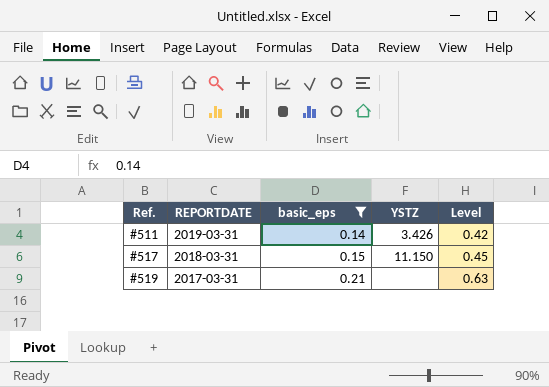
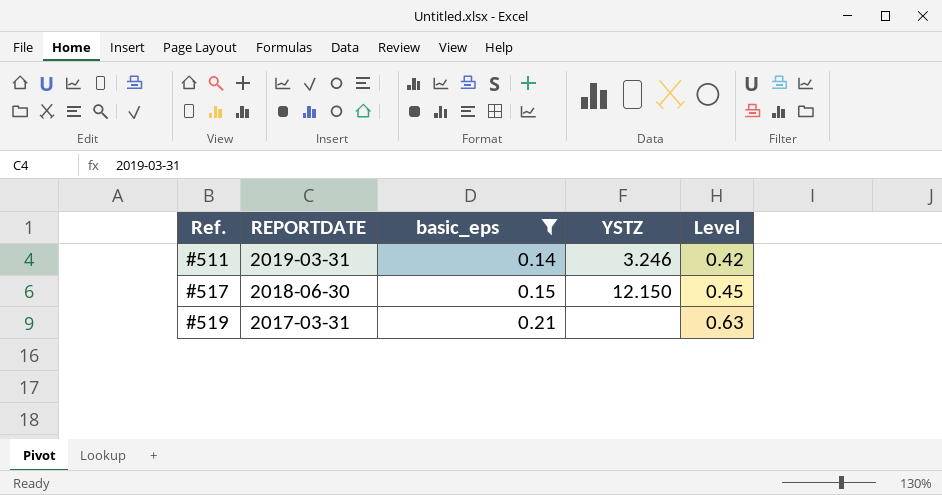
#511 | YSTZ: 3.426 -> 3.246
#517 | REPORTDATE: 2018-03-31 -> 2018-06-30
#517 | YSTZ: 11.150 -> 12.150

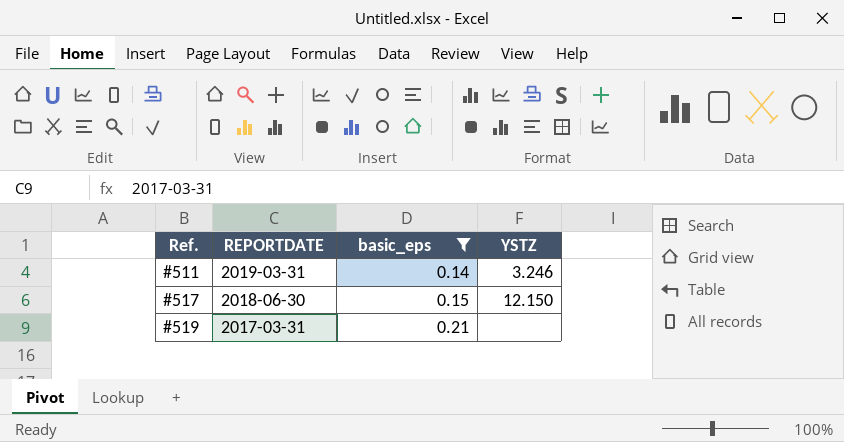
column Level | formula: [basic_eps] * 3 -> none

